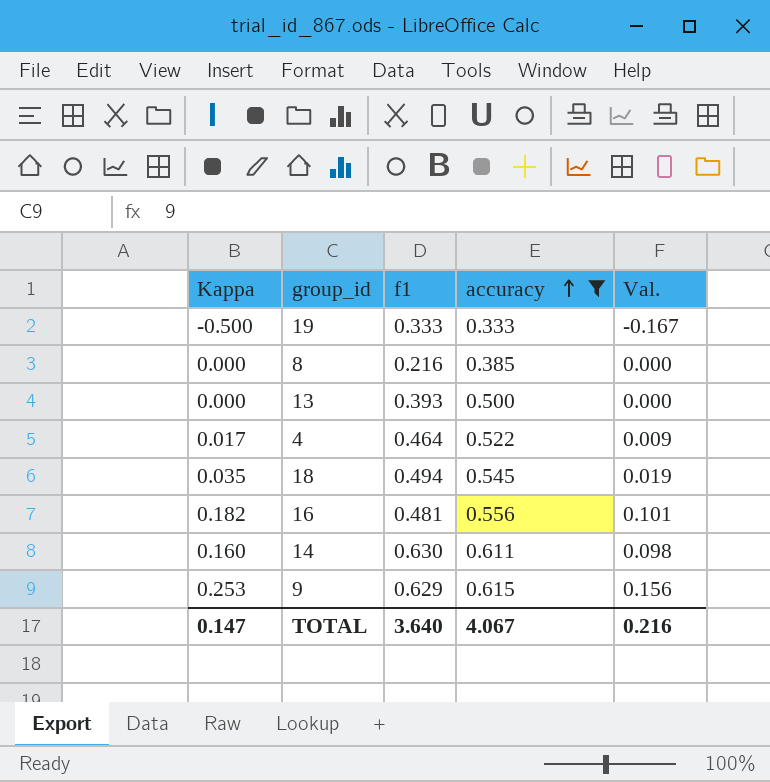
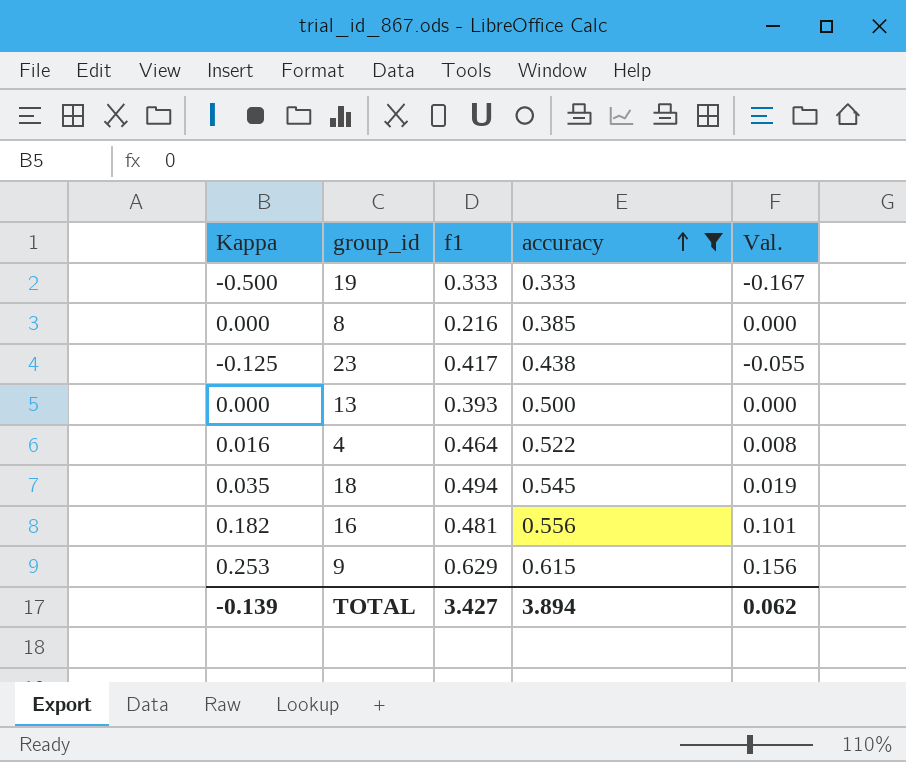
row 14: 0.160 | 0.630 | 0.611 | 0.098 -> none
row 23: none -> -0.125 | 0.417 | 0.438 | -0.055
4 | Kappa: 0.017 -> 0.016
4 | Val.: 0.009 -> 0.008
TOTAL | Kappa: 0.147 -> -0.139
TOTAL | f1: 3.640 -> 3.427
TOTAL | accuracy: 4.067 -> 3.894
TOTAL | Val.: 0.216 -> 0.062

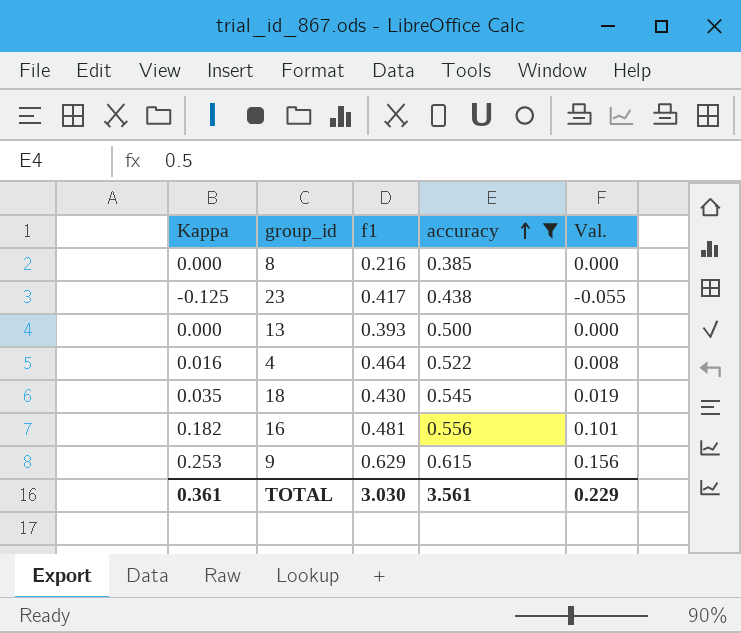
row 19: -0.500 | 0.333 | 0.333 | -0.167 -> none
18 | f1: 0.494 -> 0.430
TOTAL | Kappa: -0.139 -> 0.361
TOTAL | f1: 3.427 -> 3.030
TOTAL | accuracy: 3.894 -> 3.561
TOTAL | Val.: 0.062 -> 0.229

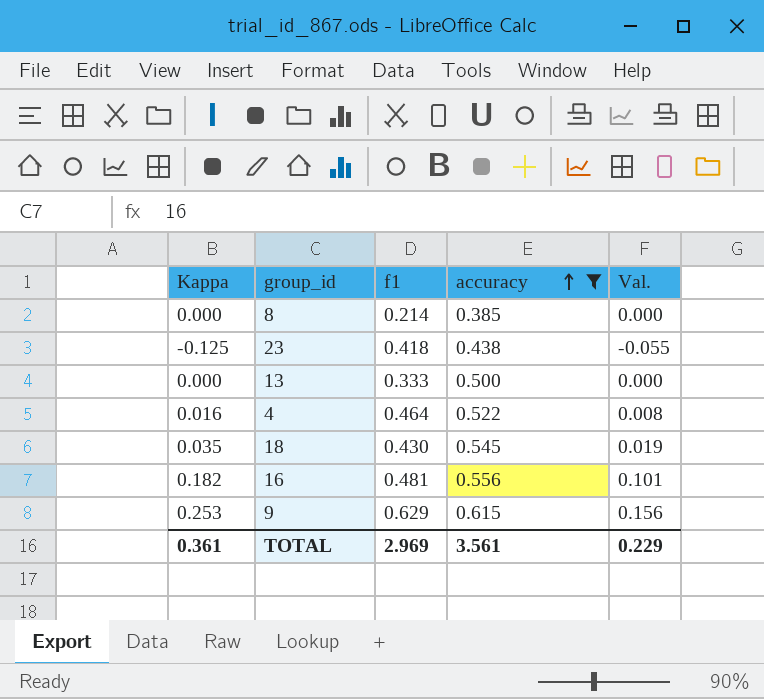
8 | f1: 0.216 -> 0.214
23 | f1: 0.417 -> 0.418
13 | f1: 0.393 -> 0.333
TOTAL | f1: 3.030 -> 2.969

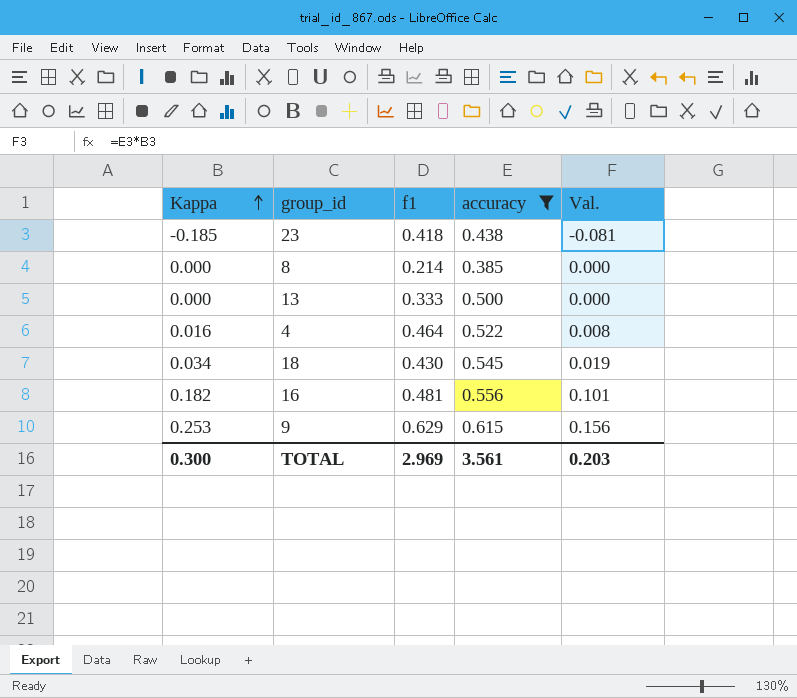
row order: accuracy ascending -> Kappa ascending
23 | Kappa: -0.125 -> -0.185
23 | Val.: -0.055 -> -0.081
18 | Kappa: 0.035 -> 0.034
TOTAL | Kappa: 0.361 -> 0.300
TOTAL | Val.: 0.229 -> 0.203

